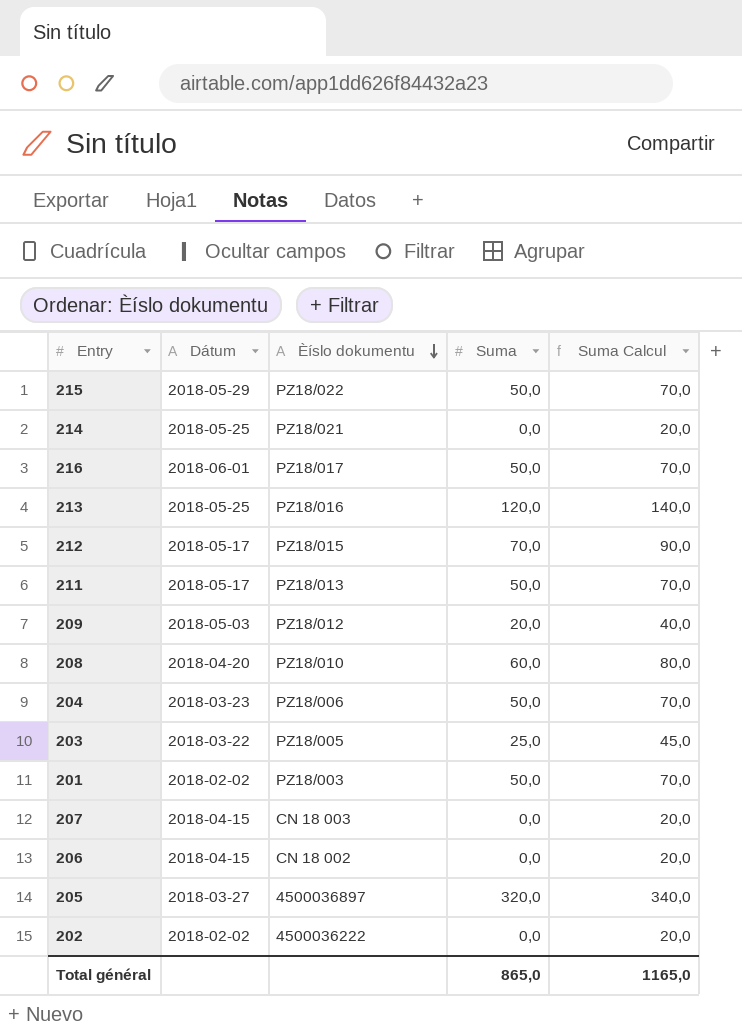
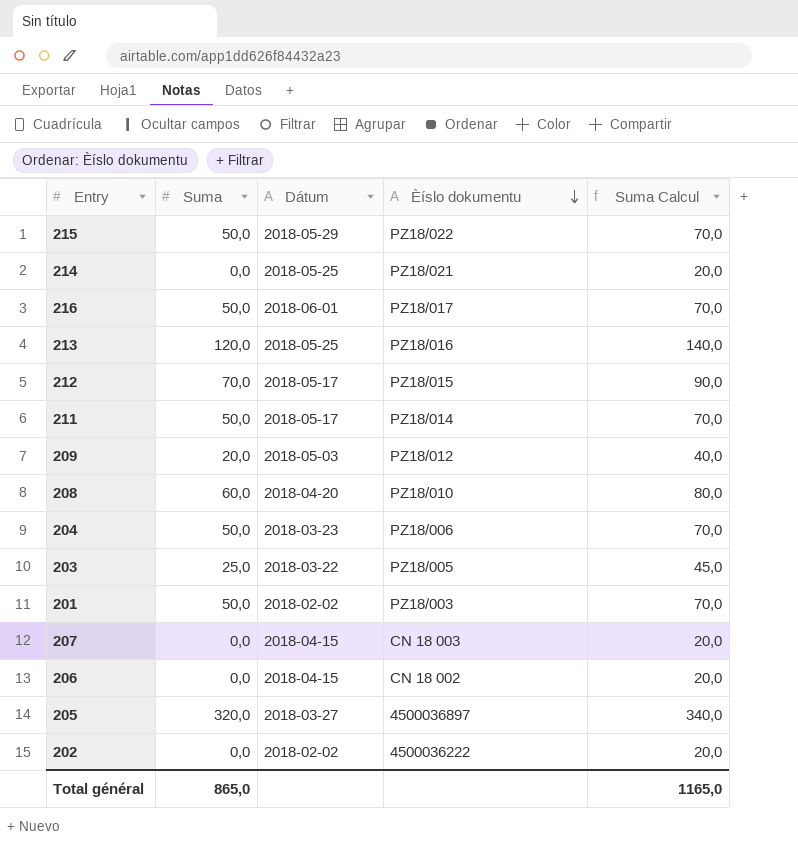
column Suma | position: 4 -> 2
211 | Èíslo dokumentu: PZ18/013 -> PZ18/014

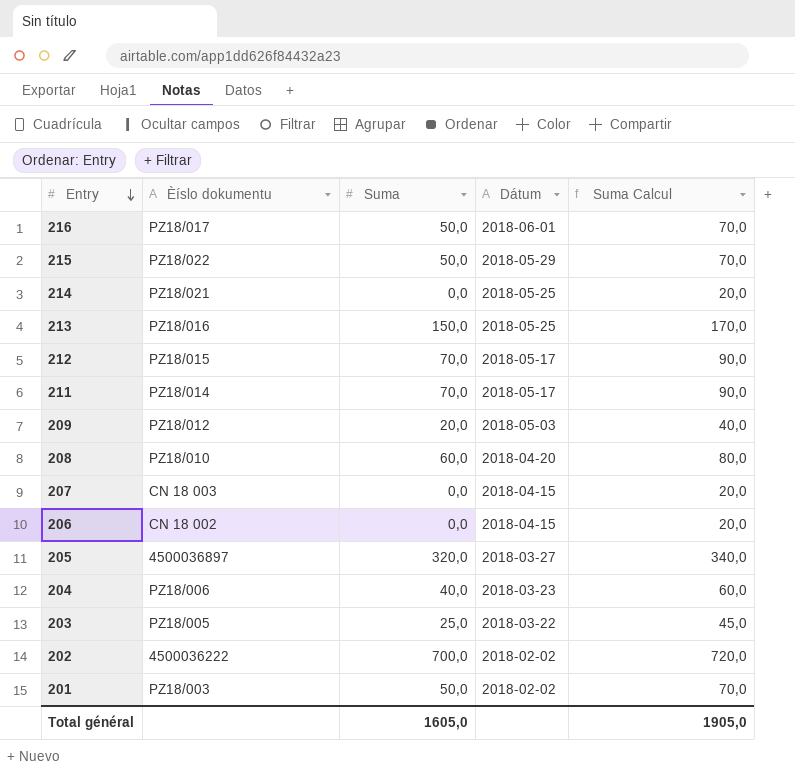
row order: Èíslo dokumentu descending -> Entry descending
column Èíslo dokumentu | position: 4 -> 2
213 | Suma: 120,0 -> 150,0
213 | Suma Calcul: 140,0 -> 170,0
211 | Suma: 50,0 -> 70,0
211 | Suma Calcul: 70,0 -> 90,0
204 | Suma: 50,0 -> 40,0
204 | Suma Calcul: 70,0 -> 60,0
202 | Suma: 0,0 -> 700,0
202 | Suma Calcul: 20,0 -> 720,0
Total général | Suma: 865,0 -> 1605,0
Total général | Suma Calcul: 1165,0 -> 1905,0

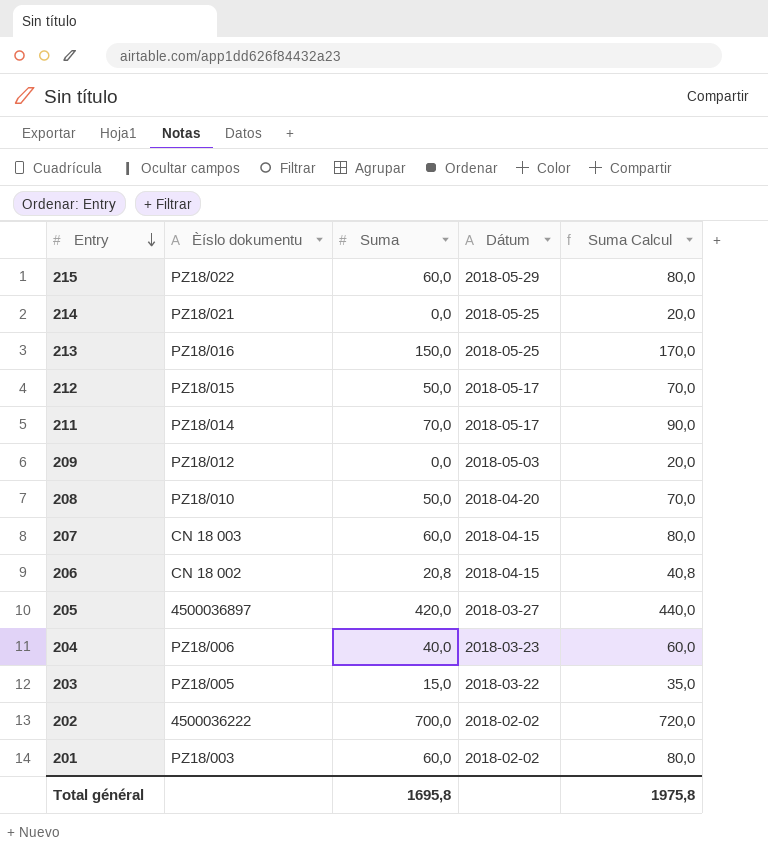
row 216: PZ18/017 | 50,0 | 2018-06-01 | 70,0 -> none
215 | Suma: 50,0 -> 60,0
215 | Suma Calcul: 70,0 -> 80,0
212 | Suma: 70,0 -> 50,0
212 | Suma Calcul: 90,0 -> 70,0
209 | Suma: 20,0 -> 0,0
209 | Suma Calcul: 40,0 -> 20,0
208 | Suma: 60,0 -> 50,0
208 | Suma Calcul: 80,0 -> 70,0
207 | Suma: 0,0 -> 60,0
207 | Suma Calcul: 20,0 -> 80,0
206 | Suma: 0,0 -> 20,8
206 | Suma Calcul: 20,0 -> 40,8
205 | Suma: 320,0 -> 420,0
205 | Suma Calcul: 340,0 -> 440,0
203 | Suma: 25,0 -> 15,0
203 | Suma Calcul: 45,0 -> 35,0
201 | Suma: 50,0 -> 60,0
201 | Suma Calcul: 70,0 -> 80,0
Total général | Suma: 1605,0 -> 1695,8
Total général | Suma Calcul: 1905,0 -> 1975,8

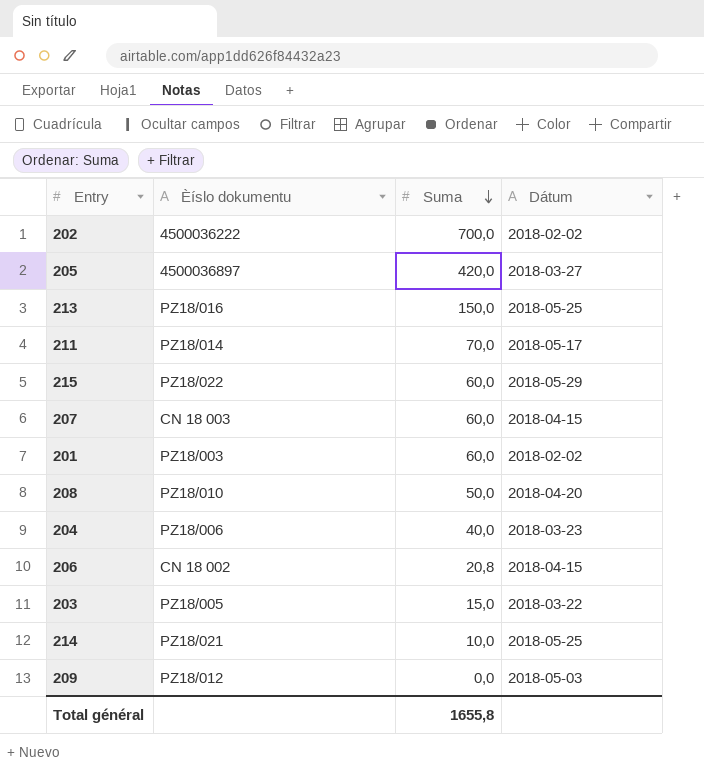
row order: Entry descending -> Suma descending
column Suma Calcul | formula: [Suma] + 20 -> none
row 212: PZ18/015 | 50,0 | 2018-05-17 | 70,0 -> none
214 | Suma: 0,0 -> 10,0
Total général | Suma: 1695,8 -> 1655,8

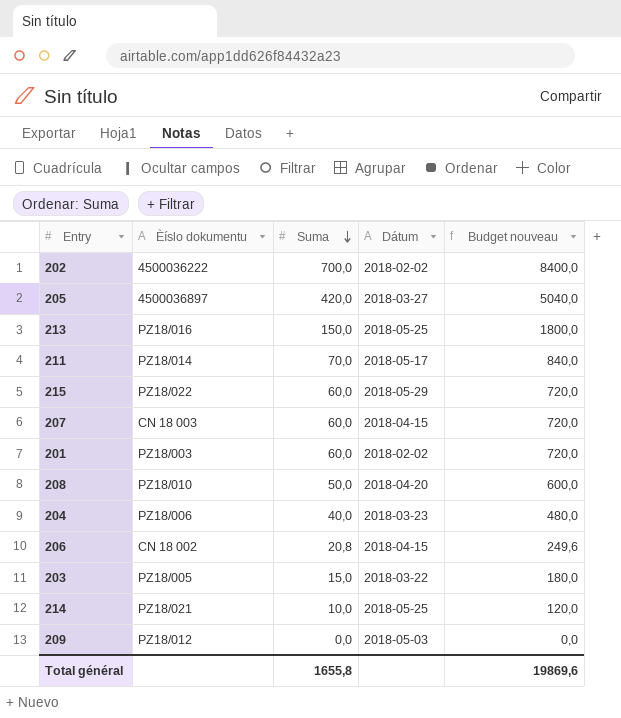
column Budget nouveau | formula: none -> [Suma] * 12

